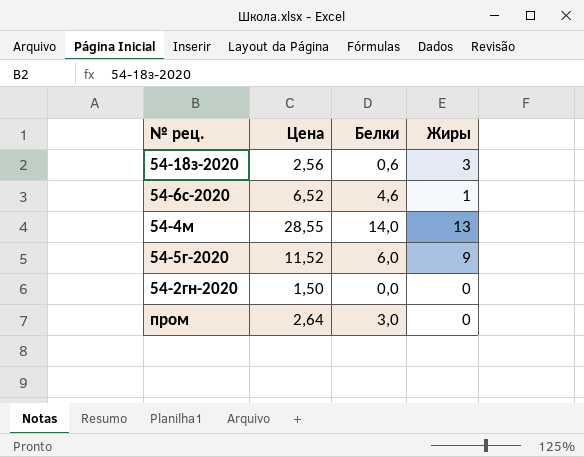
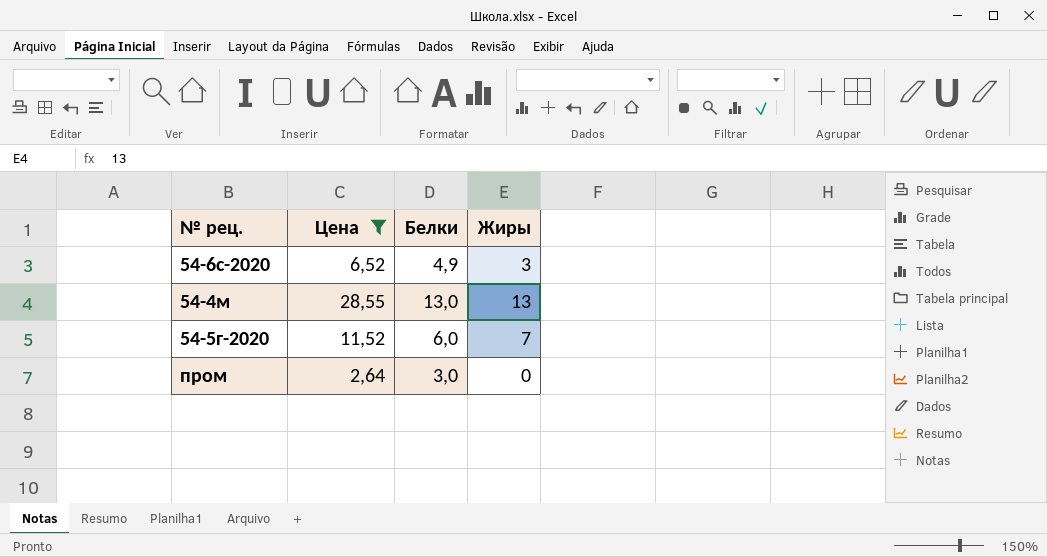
filter: none -> Цена >= 2,64
54-6с-2020 | Белки: 4,6 -> 4,9
54-6с-2020 | Жиры: 1 -> 3
54-4м | Белки: 14,0 -> 13,0
54-5г-2020 | Жиры: 9 -> 7

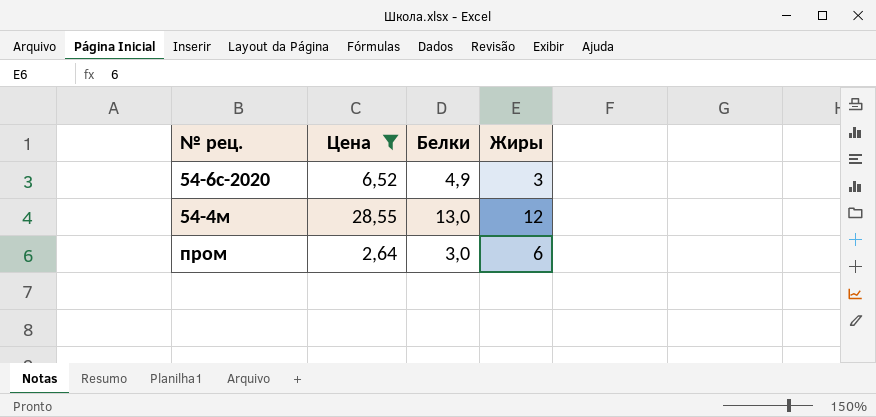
row 54-5г-2020: 11,52 | 6,0 | 7 -> none
54-4м | Жиры: 13 -> 12
пром | Жиры: 0 -> 6

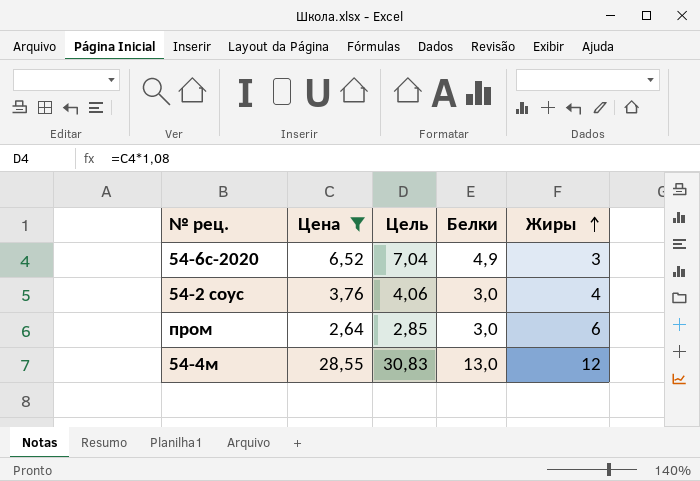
row order: none -> Жиры ascending
column Цель | formula: none -> [Цена] * 1,08
row 54-2 соус: none -> 3,76 | 4,06 | 3,0 | 4

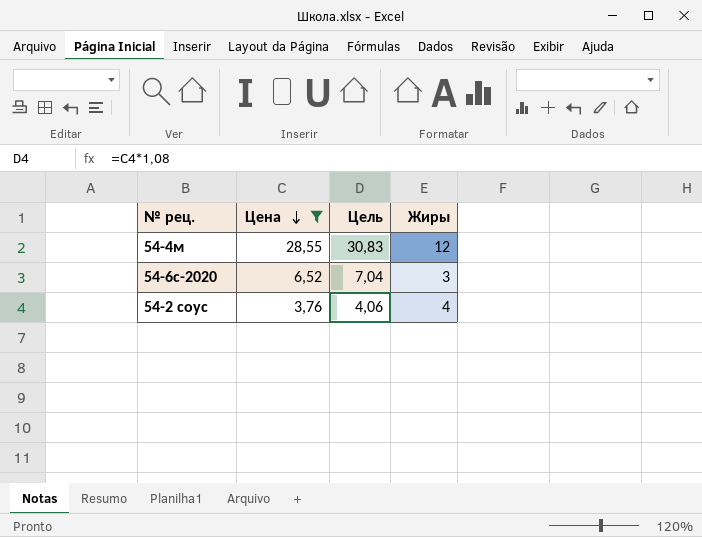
row order: Жиры ascending -> Цена descending
column Белки | position: 4 -> none
row пром: 2,64 | 2,85 | 3,0 | 6 -> none

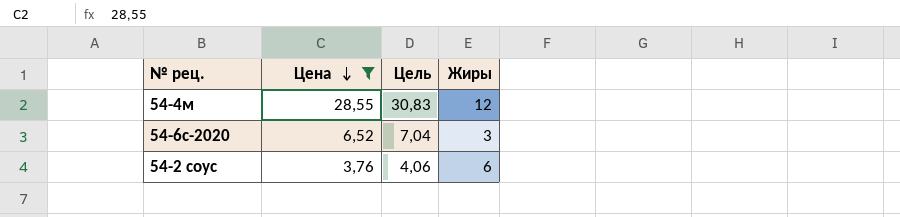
54-2 соус | Жиры: 4 -> 6

